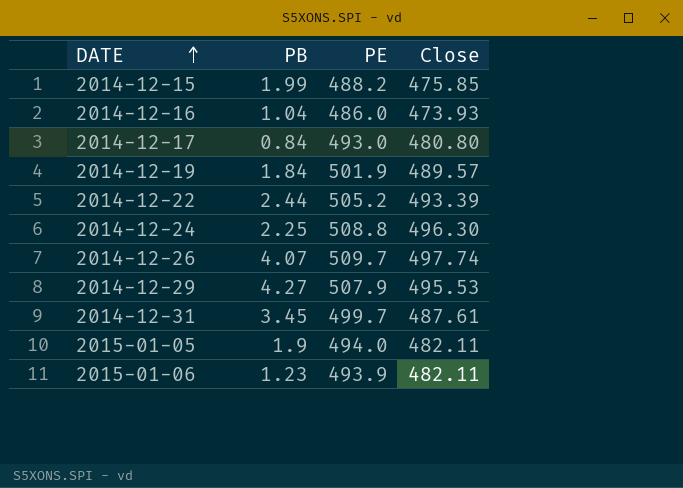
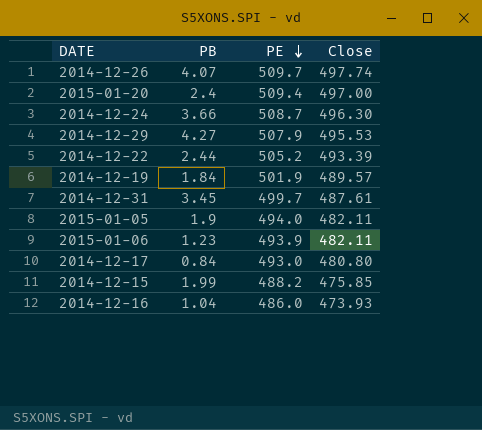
row order: DATE ascending -> PE descending
row 2015-01-20: none -> 2.4 | 509.4 | 497.00
2014-12-24 | PB: 2.25 -> 3.66
2014-12-24 | PE: 508.8 -> 508.7

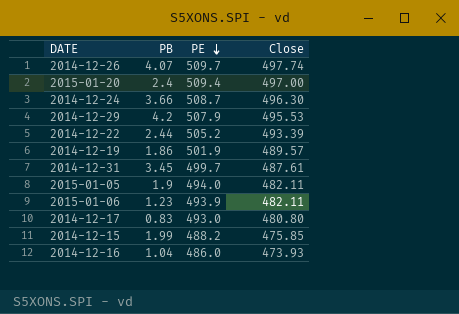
2014-12-29 | PB: 4.27 -> 4.2
2014-12-19 | PB: 1.84 -> 1.86
2014-12-17 | PB: 0.84 -> 0.83

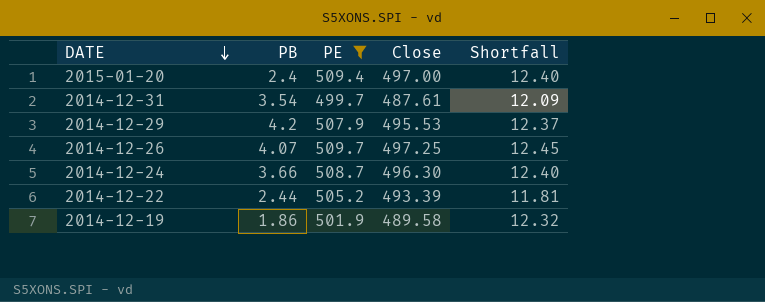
filter: none -> PE >= 499.7
row order: PE descending -> DATE descending
column Shortfall | formula: none -> [PE] - [Close]
2014-12-31 | PB: 3.45 -> 3.54
2014-12-26 | Close: 497.74 -> 497.25
2014-12-19 | Close: 489.57 -> 489.58

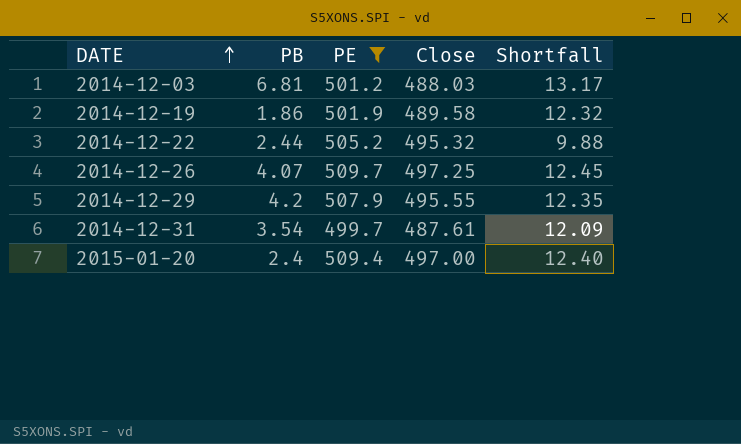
row order: DATE descending -> DATE ascending
row 2014-12-24: 3.66 | 508.7 | 496.30 | 12.40 -> none
row 2014-12-03: none -> 6.81 | 501.2 | 488.03 | 13.17
2014-12-22 | Close: 493.39 -> 495.32
2014-12-22 | Shortfall: 11.81 -> 9.88
2014-12-29 | Close: 495.53 -> 495.55
2014-12-29 | Shortfall: 12.37 -> 12.35

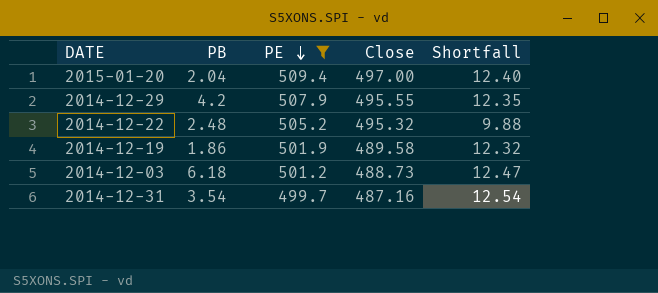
row order: DATE ascending -> PE descending
row 2014-12-26: 4.07 | 509.7 | 497.25 | 12.45 -> none
2015-01-20 | PB: 2.4 -> 2.04
2014-12-22 | PB: 2.44 -> 2.48
2014-12-03 | PB: 6.81 -> 6.18
2014-12-03 | Close: 488.03 -> 488.73
2014-12-03 | Shortfall: 13.17 -> 12.47
2014-12-31 | Close: 487.61 -> 487.16
2014-12-31 | Shortfall: 12.09 -> 12.54

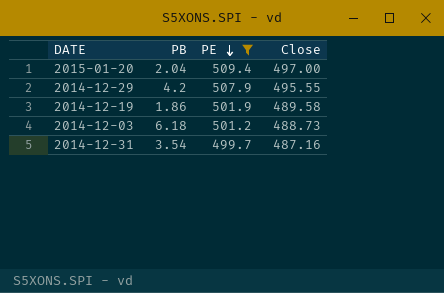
column Shortfall | formula: [PE] - [Close] -> none
row 2014-12-22: 2.48 | 505.2 | 495.32 | 9.88 -> none

